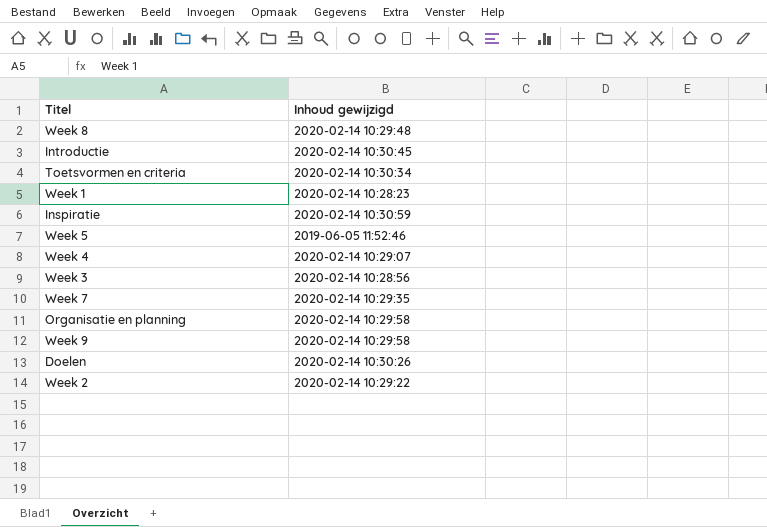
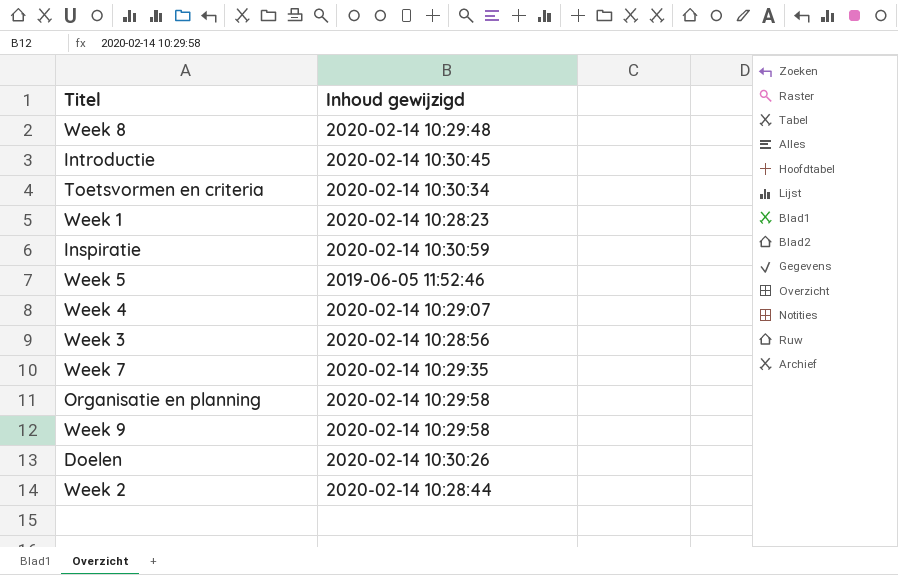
Week 2 | Inhoud gewijzigd: 2020-02-14 10:29:22 -> 2020-02-14 10:28:44

